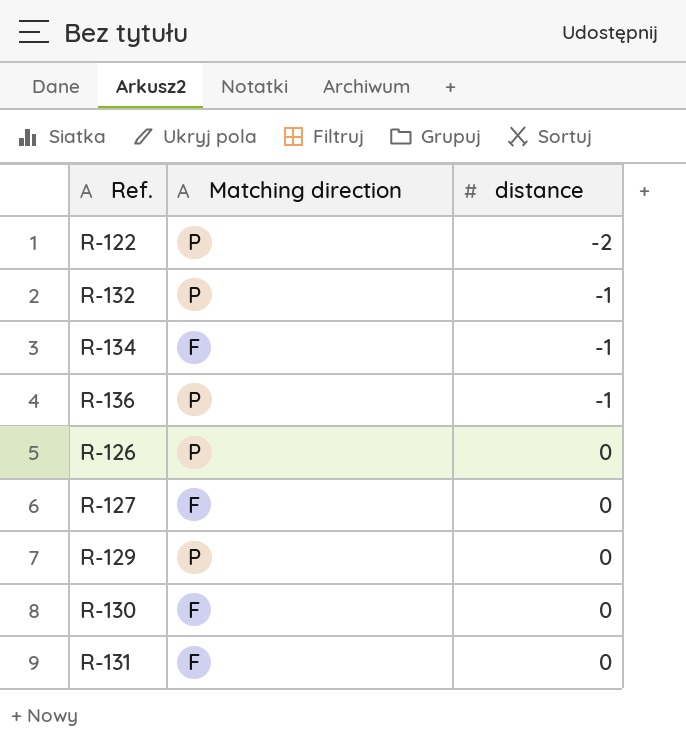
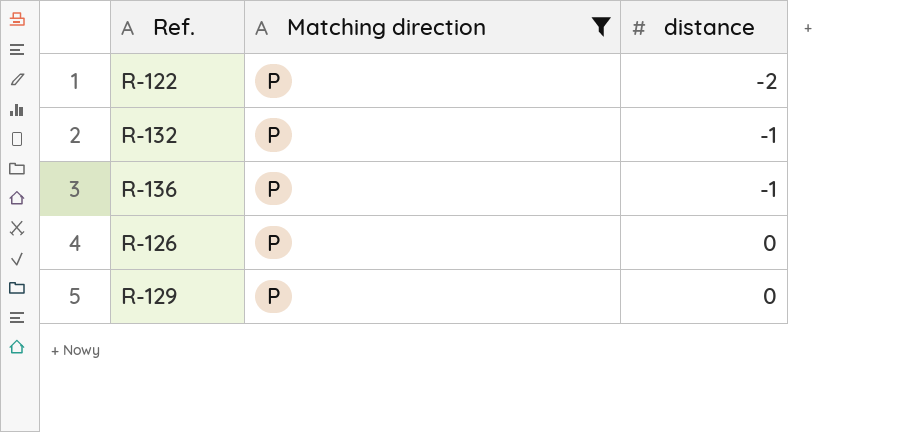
filter: none -> Matching direction = P

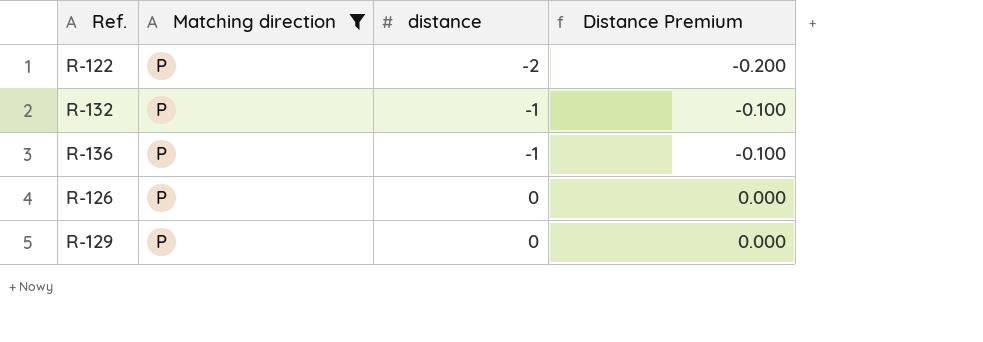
column Distance Premium | formula: none -> [distance] * 0.1

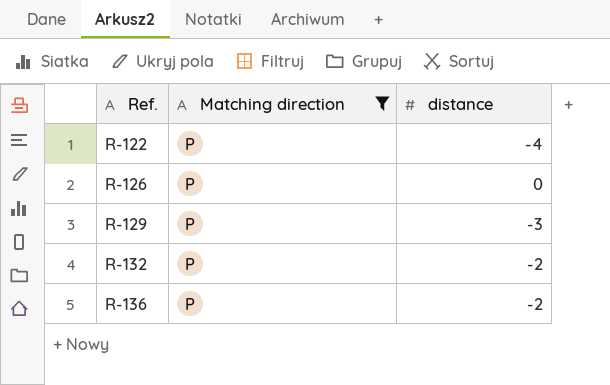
row order: distance ascending -> Ref. ascending
column Distance Premium | formula: [distance] * 0.1 -> none
R-122 | distance: -2 -> -4
R-129 | distance: 0 -> -3
R-132 | distance: -1 -> -2
R-136 | distance: -1 -> -2

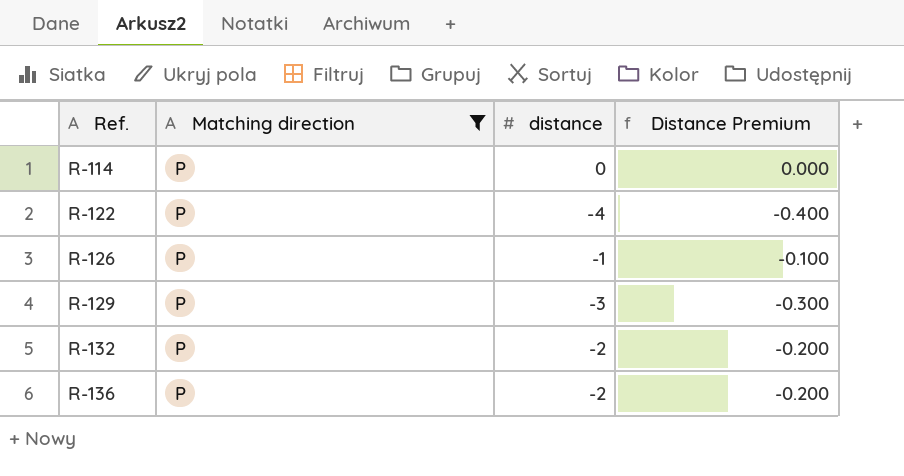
column Distance Premium | formula: none -> [distance] * 0.1
row R-114: none -> P | 0 | 0.000
R-126 | distance: 0 -> -1

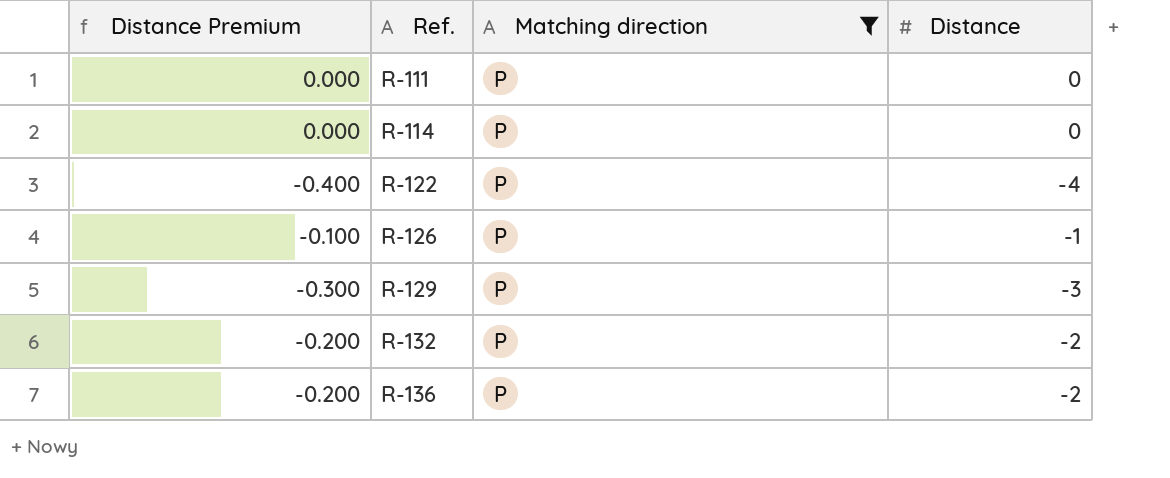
column Distance Premium | position: 4 -> 1
column name: distance -> Distance
row R-111: none -> 0.000 | P | 0

